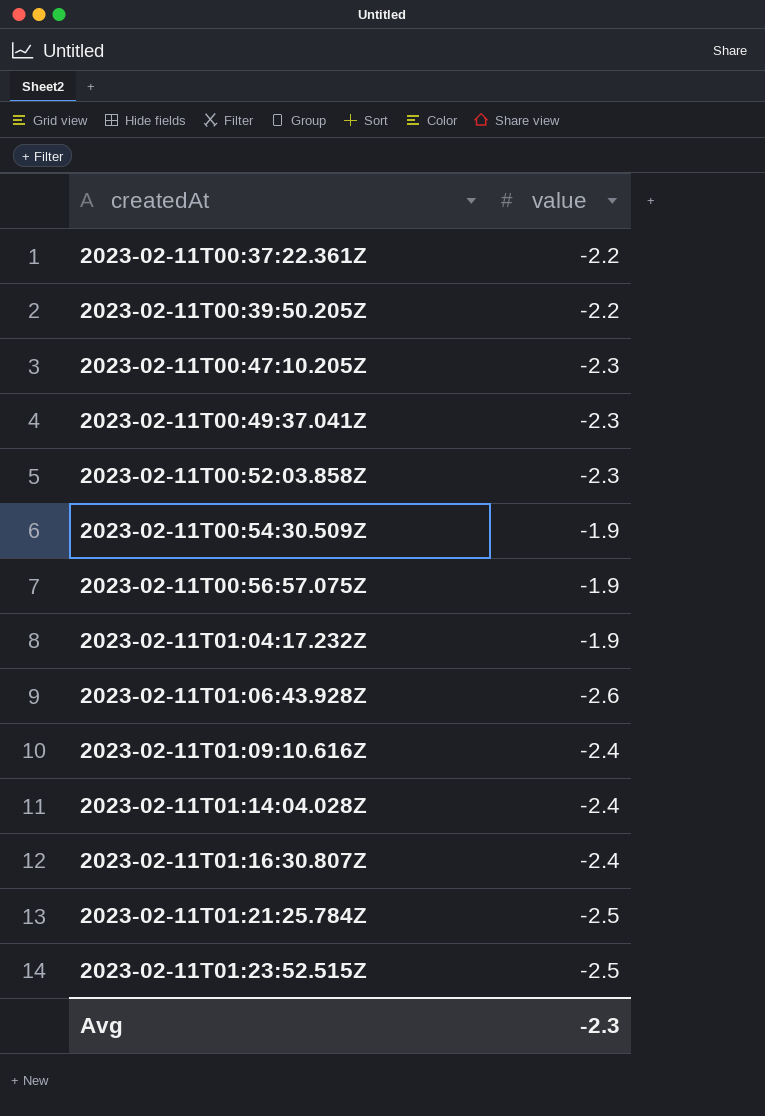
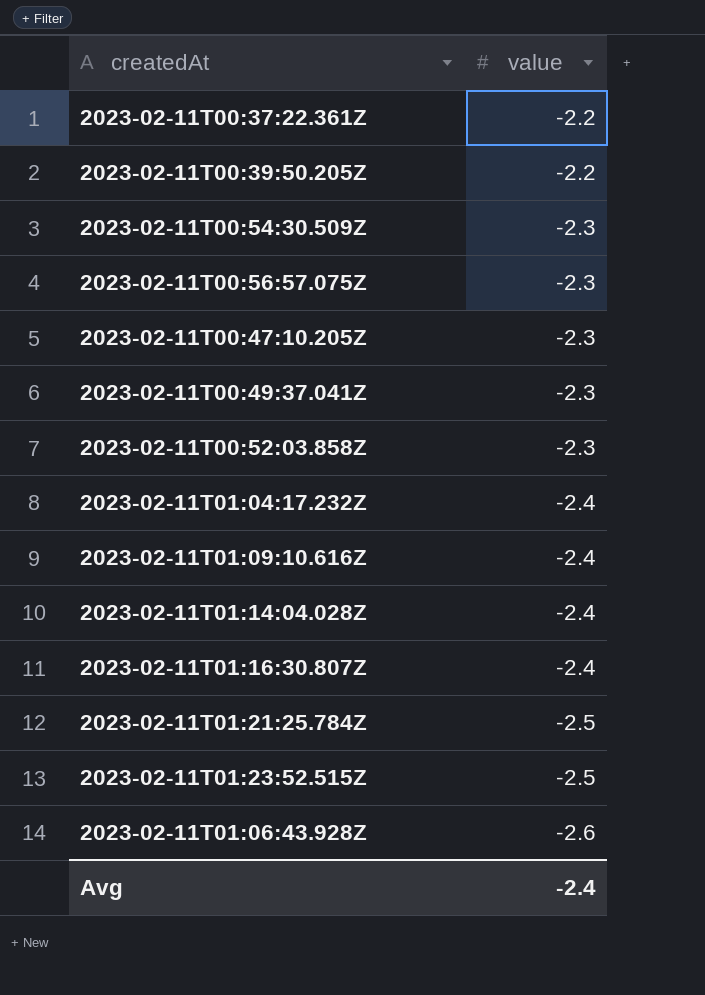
row order: createdAt ascending -> value descending
2023-02-11T00:54:30.509Z | value: -1.9 -> -2.3
2023-02-11T00:56:57.075Z | value: -1.9 -> -2.3
2023-02-11T01:04:17.232Z | value: -1.9 -> -2.4
Avg | value: -2.3 -> -2.4

